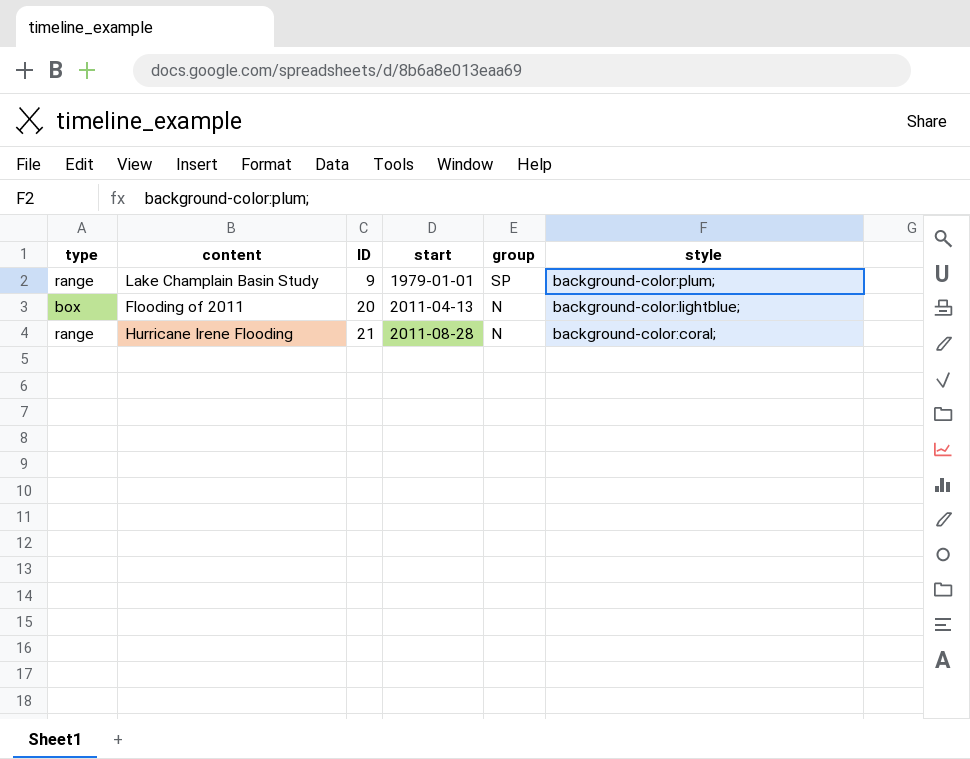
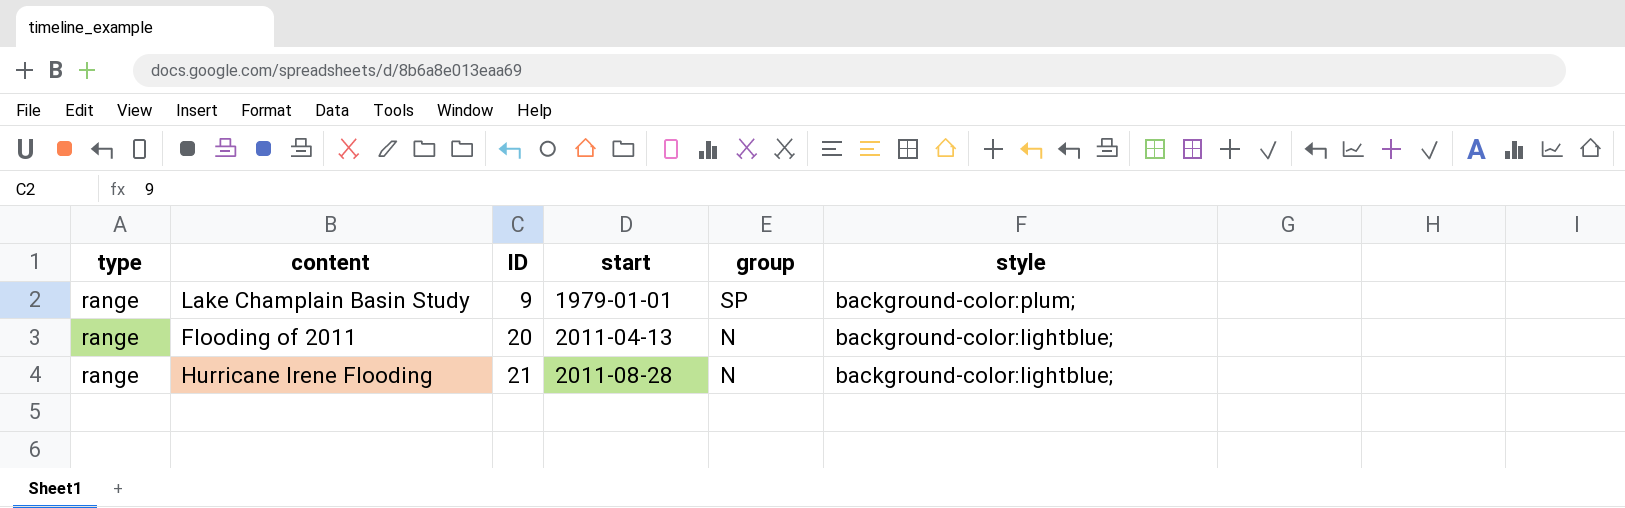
Flooding of 2011 | type: box -> range
Hurricane Irene Flooding | style: background-color:coral; -> background-color:lightblue;

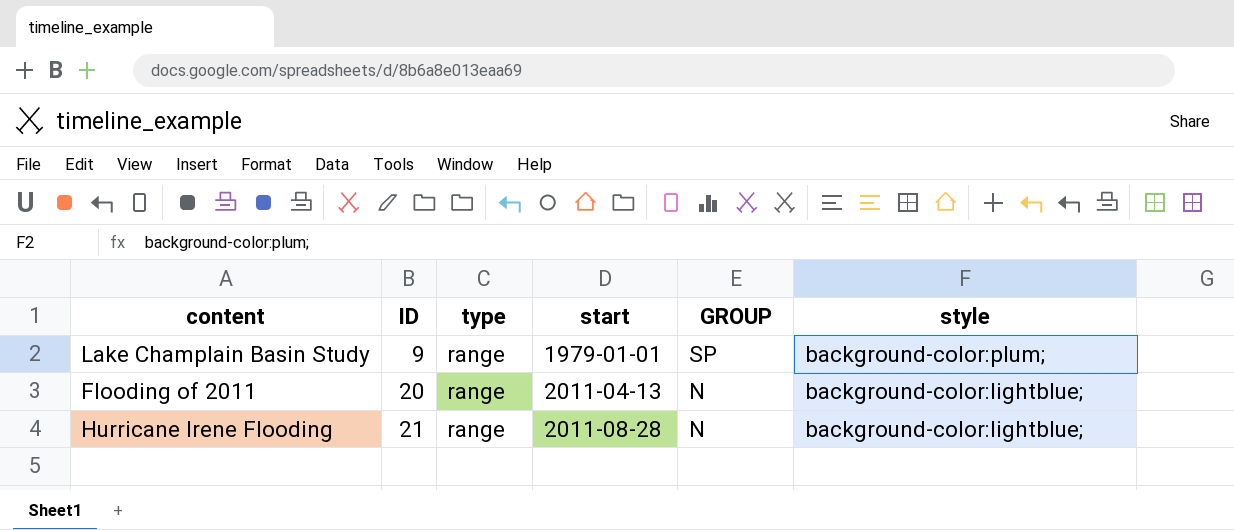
column type | position: 1 -> 3
column name: group -> GROUP

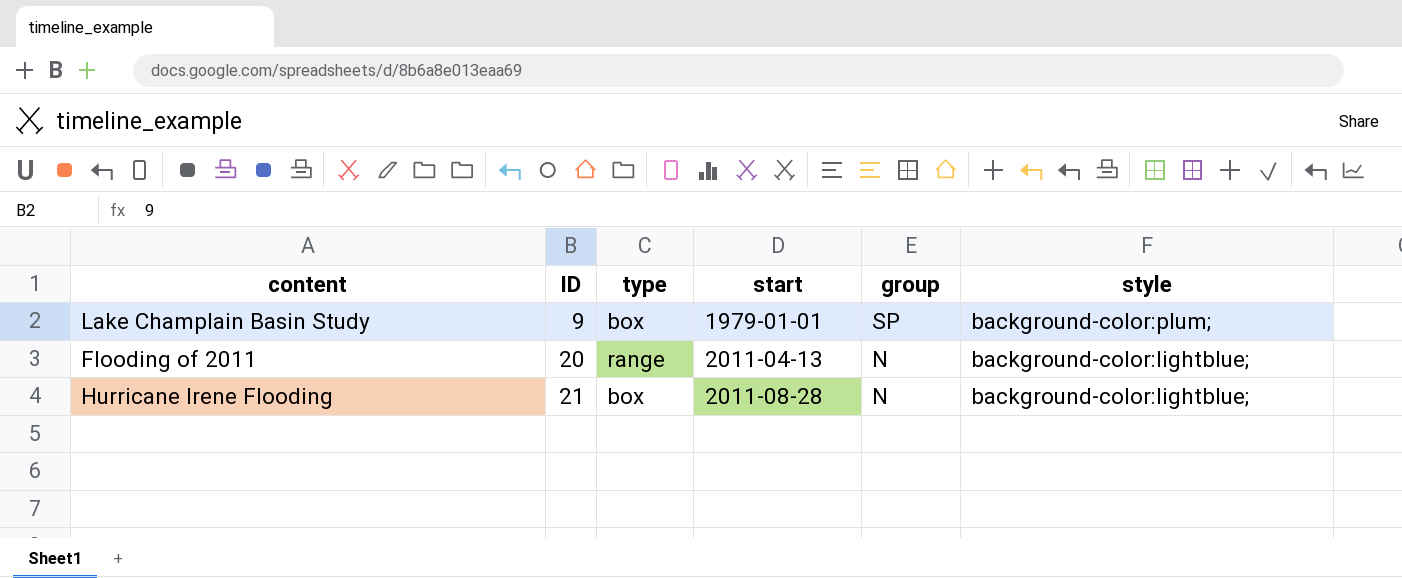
column name: GROUP -> group
Lake Champlain Basin Study | type: range -> box
Hurricane Irene Flooding | type: range -> box

